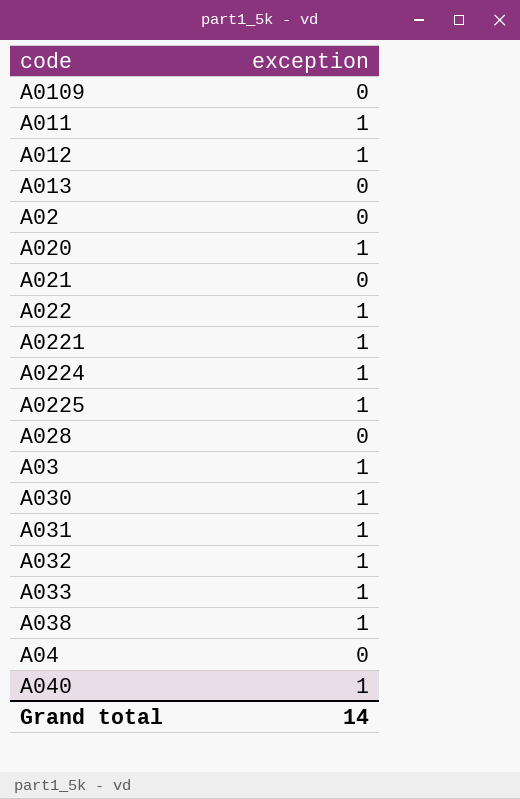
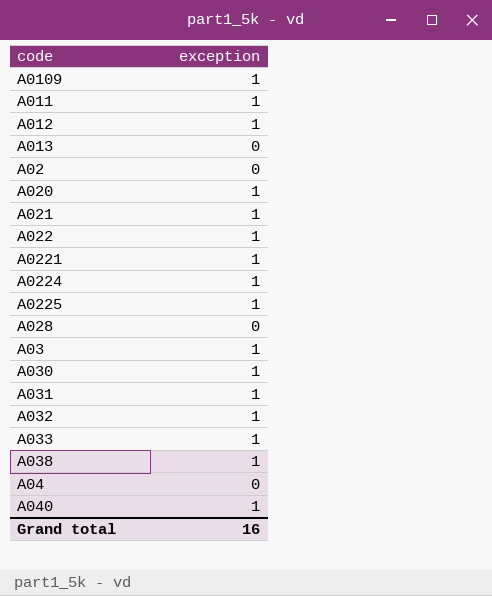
A0109 | exception: 0 -> 1
A021 | exception: 0 -> 1
Grand total | exception: 14 -> 16

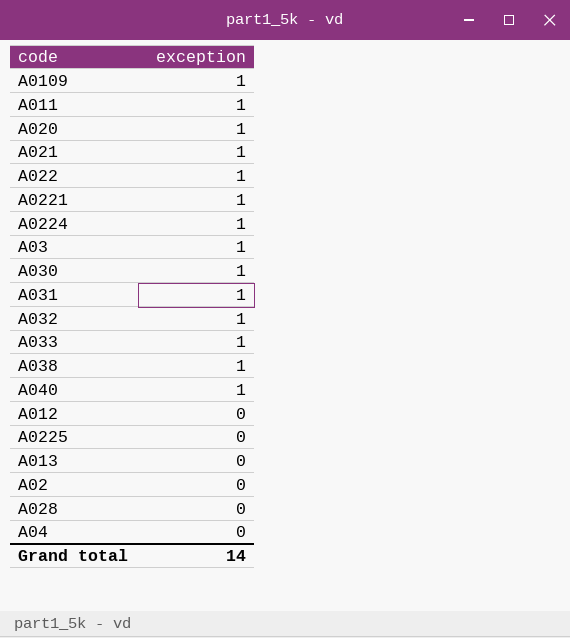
row order: none -> exception descending
A012 | exception: 1 -> 0
A0225 | exception: 1 -> 0
Grand total | exception: 16 -> 14

